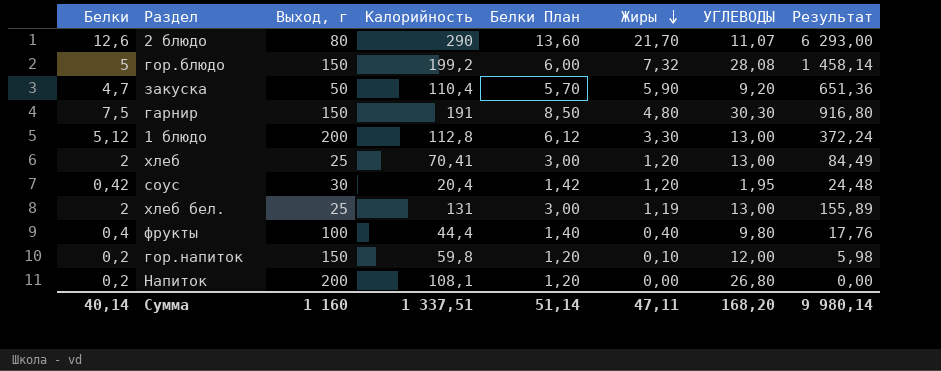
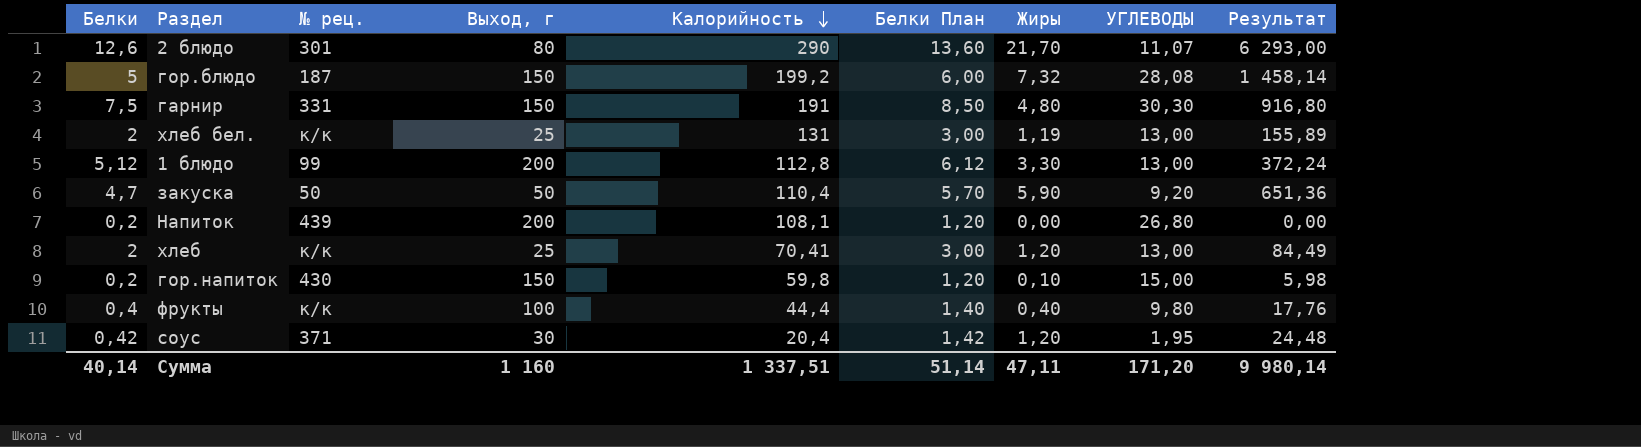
row order: Жиры descending -> Калорийность descending
column № рец. | position: none -> 3
гор.напиток | УГЛЕВОДЫ: 12,00 -> 15,00
Сумма | УГЛЕВОДЫ: 168,20 -> 171,20

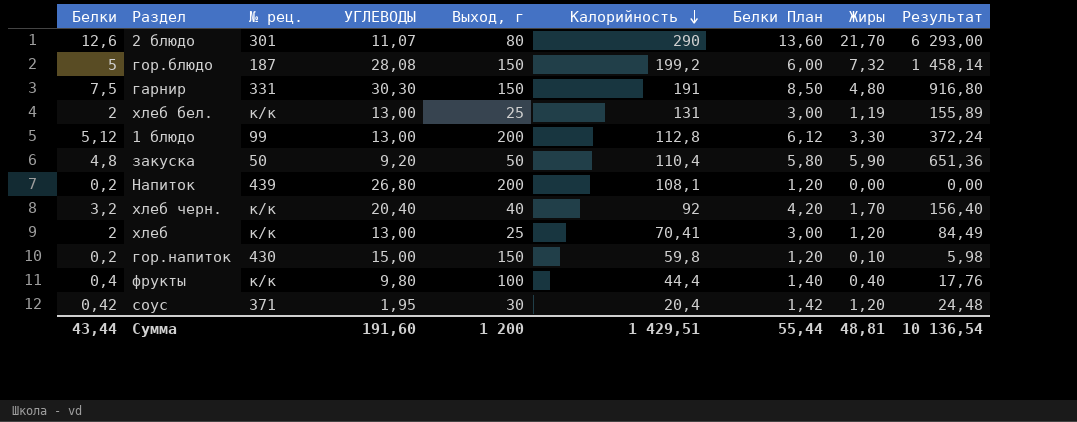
column УГЛЕВОДЫ | position: 8 -> 4
закуска | Белки: 4,7 -> 4,8
закуска | Белки План: 5,70 -> 5,80
row хлеб черн.: none -> 3,2 | к/к | 20,40 | 40 | 92 | 4,20 | 1,70 | 156,40
Сумма | Белки: 40,14 -> 43,44
Сумма | УГЛЕВОДЫ: 171,20 -> 191,60
Сумма | Выход, г: 1 160 -> 1 200
Сумма | Калорийность: 1 337,51 -> 1 429,51
Сумма | Белки План: 51,14 -> 55,44
Сумма | Жиры: 47,11 -> 48,81
Сумма | Результат: 9 980,14 -> 10 136,54

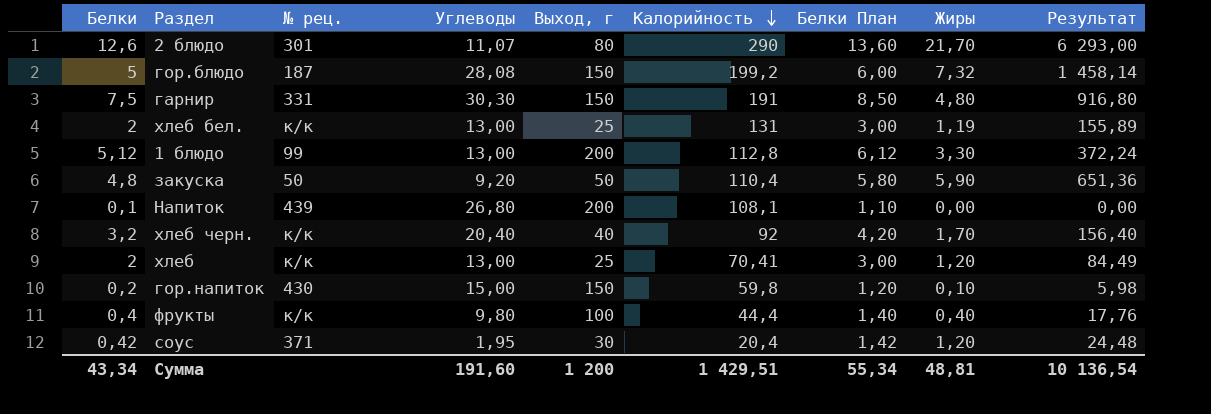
column name: УГЛЕВОДЫ -> Углеводы
Напиток | Белки: 0,2 -> 0,1
Напиток | Белки План: 1,20 -> 1,10
Сумма | Белки: 43,44 -> 43,34
Сумма | Белки План: 55,44 -> 55,34

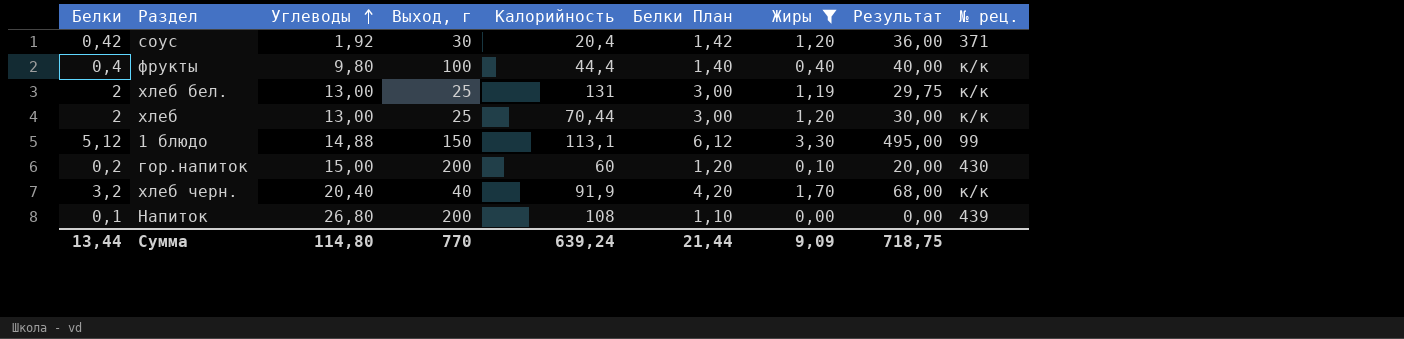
filter: none -> Жиры <= 3,30
row order: Калорийность descending -> Углеводы ascending
column Результат | formula: [Калорийность] * [Жиры] -> [Выход, г] * [Жиры]
column № рец. | position: 3 -> 9
соус | Углеводы: 1,95 -> 1,92
хлеб | Калорийность: 70,41 -> 70,44
1 блюдо | Углеводы: 13,00 -> 14,88
1 блюдо | Выход, г: 200 -> 150
1 блюдо | Калорийность: 112,8 -> 113,1
гор.напиток | Выход, г: 150 -> 200
гор.напиток | Калорийность: 59,8 -> 60
хлеб черн. | Калорийность: 92 -> 91,9
Напиток | Калорийность: 108,1 -> 108
Сумма | Белки: 43,34 -> 13,44
Сумма | Углеводы: 191,60 -> 114,80
Сумма | Выход, г: 1 200 -> 770
Сумма | Калорийность: 1 429,51 -> 639,24
Сумма | Белки План: 55,34 -> 21,44
Сумма | Жиры: 48,81 -> 9,09
Сумма | Результат: 10 136,54 -> 718,75

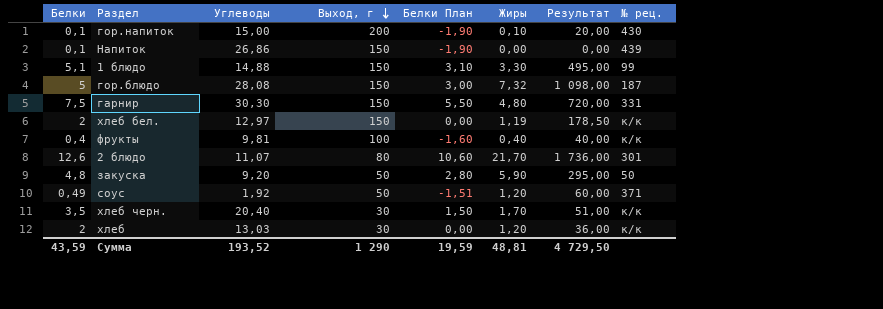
filter: Жиры <= 3,30 -> none
row order: Углеводы ascending -> Выход, г descending
column Калорийность | position: 5 -> none
column Белки План | formula: [Белки] + 1 -> [Белки] - 2
гор.напиток | Белки: 0,2 -> 0,1
Напиток | Углеводы: 26,80 -> 26,86
Напиток | Выход, г: 200 -> 150
1 блюдо | Белки: 5,12 -> 5,1
хлеб бел. | Углеводы: 13,00 -> 12,97
хлеб бел. | Выход, г: 25 -> 150
хлеб бел. | Результат: 29,75 -> 178,50
фрукты | Углеводы: 9,80 -> 9,81
соус | Белки: 0,42 -> 0,49
соус | Выход, г: 30 -> 50
соус | Результат: 36,00 -> 60,00
хлеб черн. | Белки: 3,2 -> 3,5
хлеб черн. | Выход, г: 40 -> 30
хлеб черн. | Результат: 68,00 -> 51,00
хлеб | Углеводы: 13,00 -> 13,03
хлеб | Выход, г: 25 -> 30
хлеб | Результат: 30,00 -> 36,00
Сумма | Белки: 13,44 -> 43,59
Сумма | Углеводы: 114,80 -> 193,52
Сумма | Выход, г: 770 -> 1 290
Сумма | Белки План: 21,44 -> 19,59
Сумма | Жиры: 9,09 -> 48,81
Сумма | Результат: 718,75 -> 4 729,50

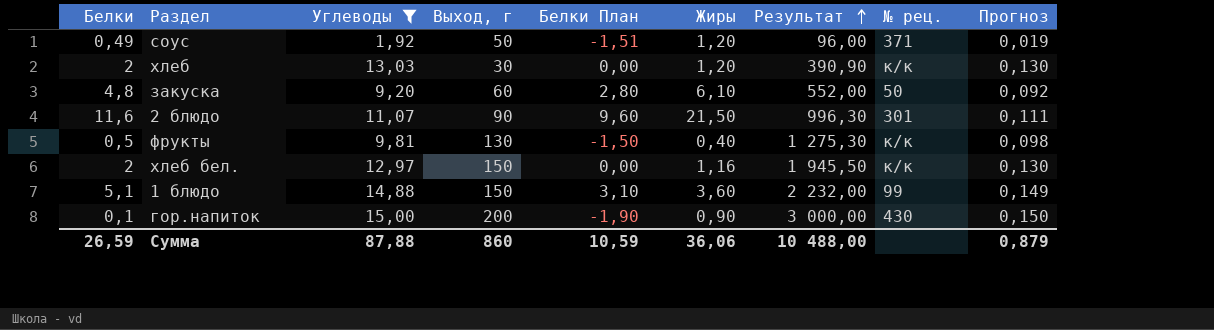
filter: none -> Углеводы <= 15,00
row order: Выход, г descending -> Результат ascending
column Результат | formula: [Выход, г] * [Жиры] -> [Углеводы] * [Выход, г]
column Прогноз | formula: none -> [Углеводы] * 0,01
закуска | Выход, г: 50 -> 60
закуска | Жиры: 5,90 -> 6,10
2 блюдо | Белки: 12,6 -> 11,6
2 блюдо | Выход, г: 80 -> 90
2 блюдо | Белки План: 10,60 -> 9,60
2 блюдо | Жиры: 21,70 -> 21,50
фрукты | Белки: 0,4 -> 0,5
фрукты | Выход, г: 100 -> 130
фрукты | Белки План: -1,60 -> -1,50
хлеб бел. | Жиры: 1,19 -> 1,16
1 блюдо | Жиры: 3,30 -> 3,60
гор.напиток | Жиры: 0,10 -> 0,90
Сумма | Белки: 43,59 -> 26,59
Сумма | Углеводы: 193,52 -> 87,88
Сумма | Выход, г: 1 290 -> 860
Сумма | Белки План: 19,59 -> 10,59
Сумма | Жиры: 48,81 -> 36,06
Сумма | Результат: 4 729,50 -> 10 488,00

